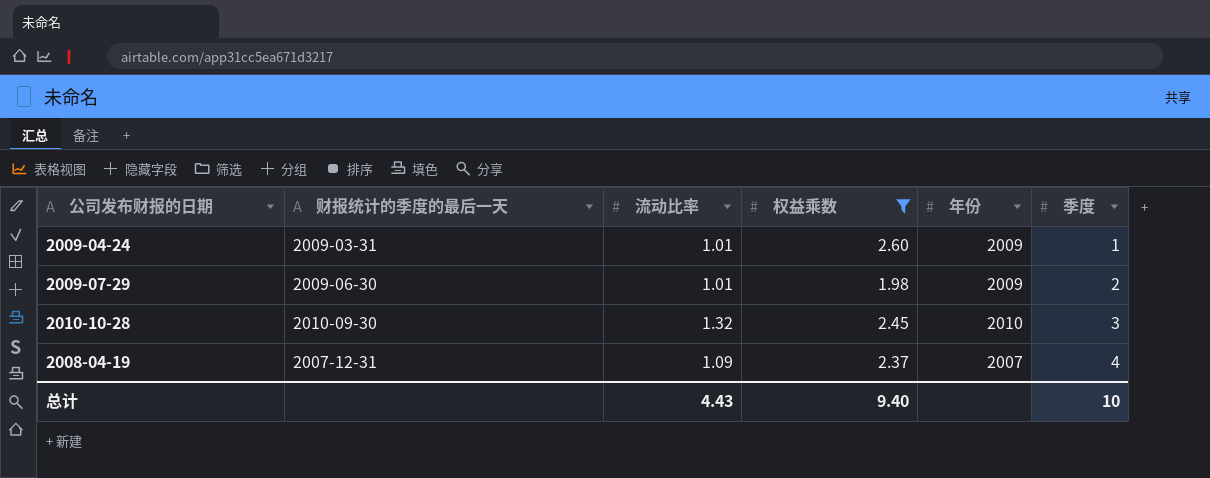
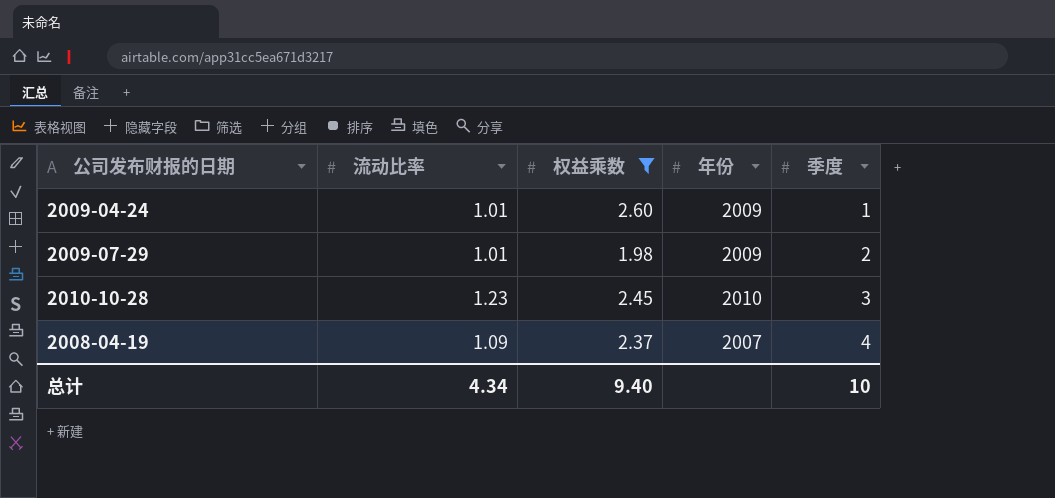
column 财报统计的季度的最后一天 | position: 2 -> none
2010-10-28 | 流动比率: 1.32 -> 1.23
总计 | 流动比率: 4.43 -> 4.34

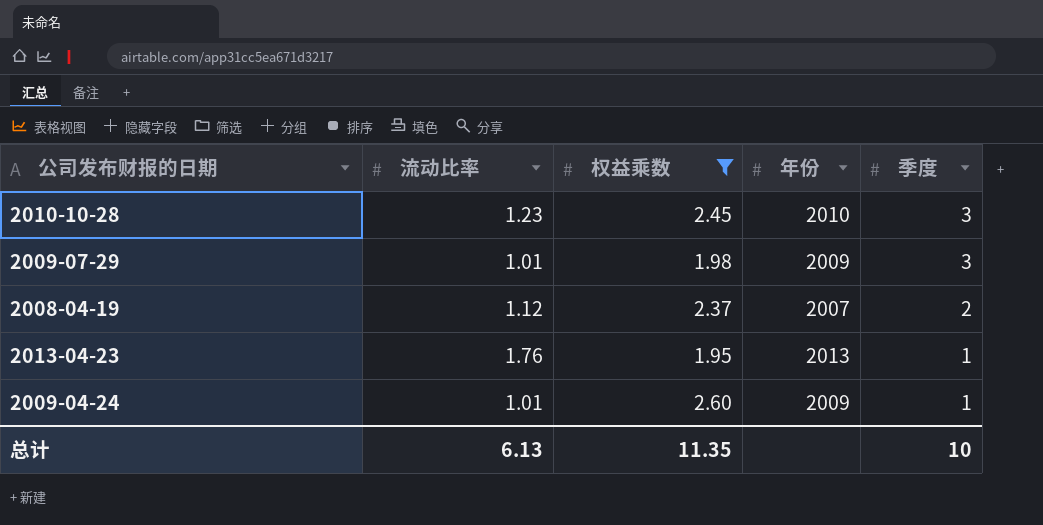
row order: 季度 ascending -> 季度 descending
2009-07-29 | 季度: 2 -> 3
2008-04-19 | 流动比率: 1.09 -> 1.12
2008-04-19 | 季度: 4 -> 2
row 2013-04-23: none -> 1.76 | 1.95 | 2013 | 1
总计 | 流动比率: 4.34 -> 6.13
总计 | 权益乘数: 9.40 -> 11.35

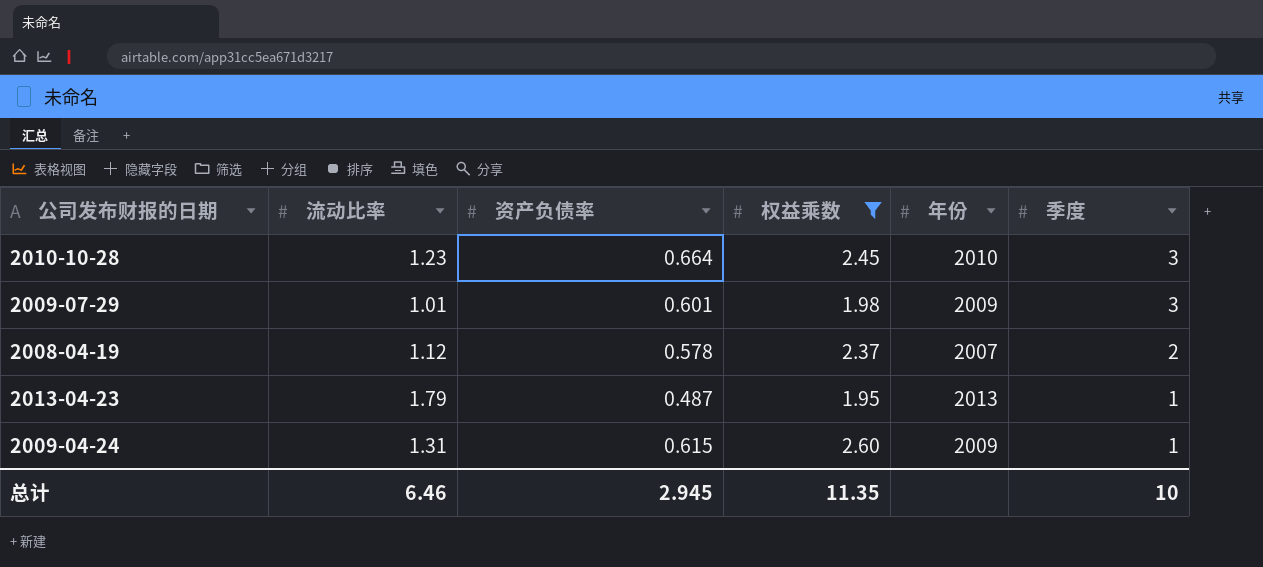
column 资产负债率 | position: none -> 3
2013-04-23 | 流动比率: 1.76 -> 1.79
2009-04-24 | 流动比率: 1.01 -> 1.31
总计 | 流动比率: 6.13 -> 6.46

